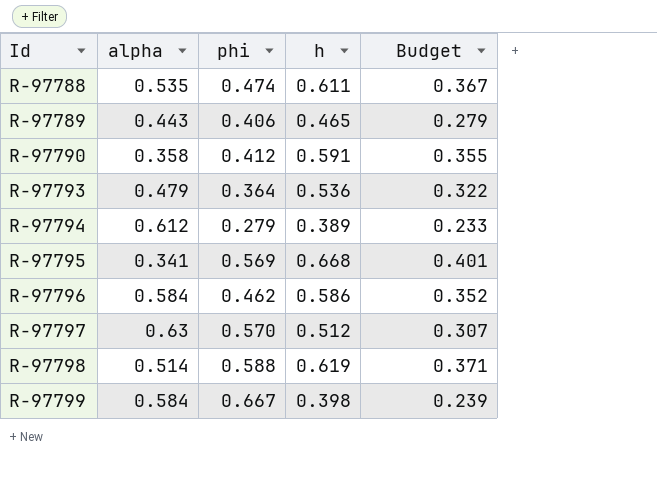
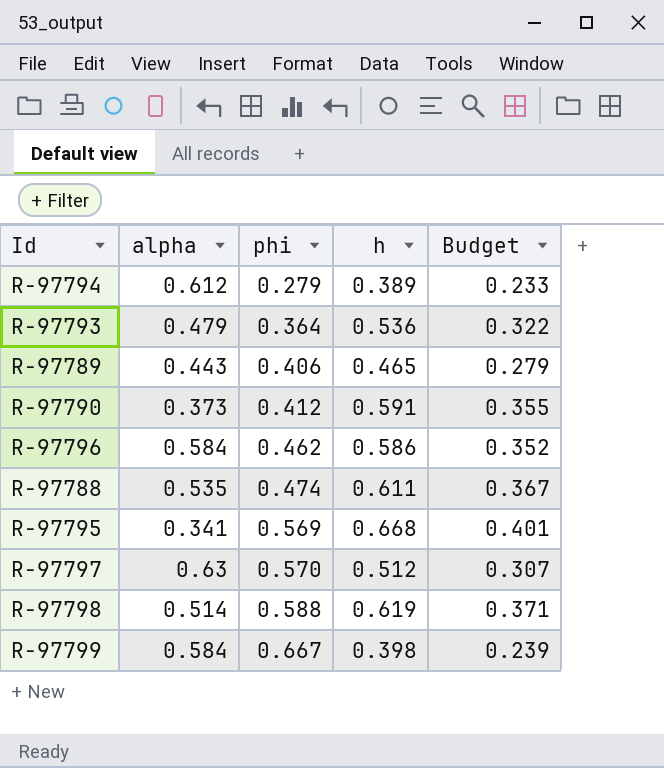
row order: Id ascending -> phi ascending
R-97790 | alpha: 0.358 -> 0.373

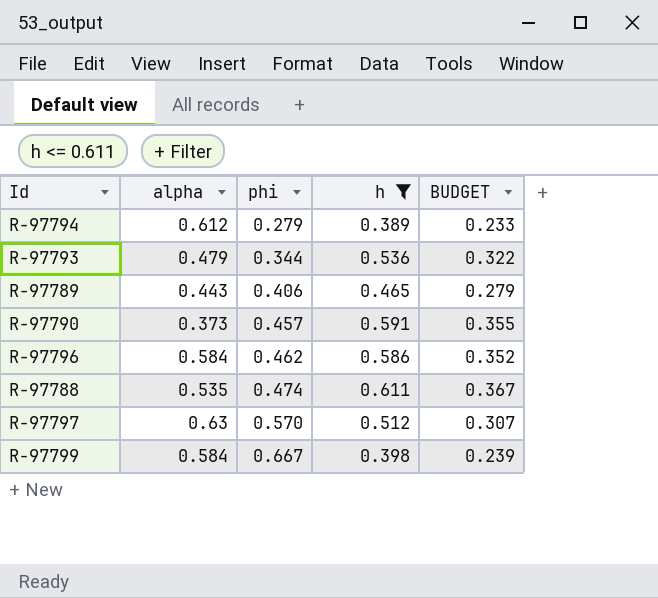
filter: none -> h <= 0.611
column name: Budget -> BUDGET
R-97793 | phi: 0.364 -> 0.344
R-97790 | phi: 0.412 -> 0.457

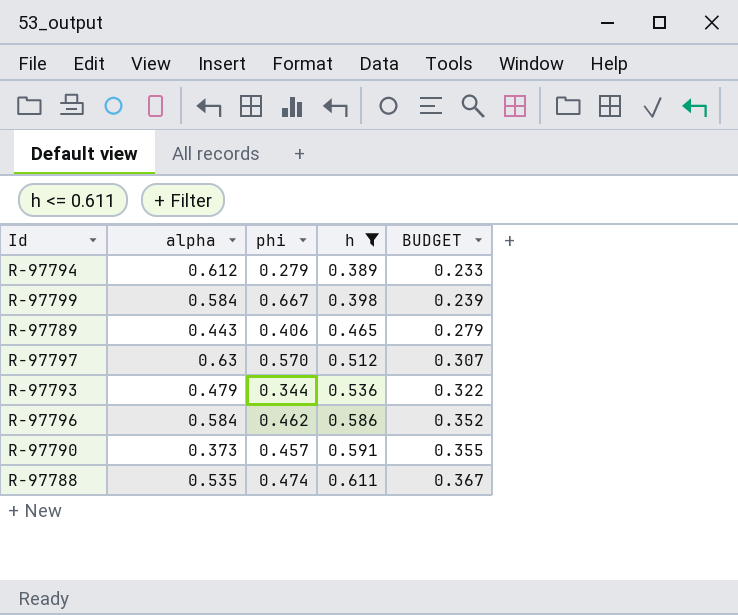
row order: phi ascending -> h ascending

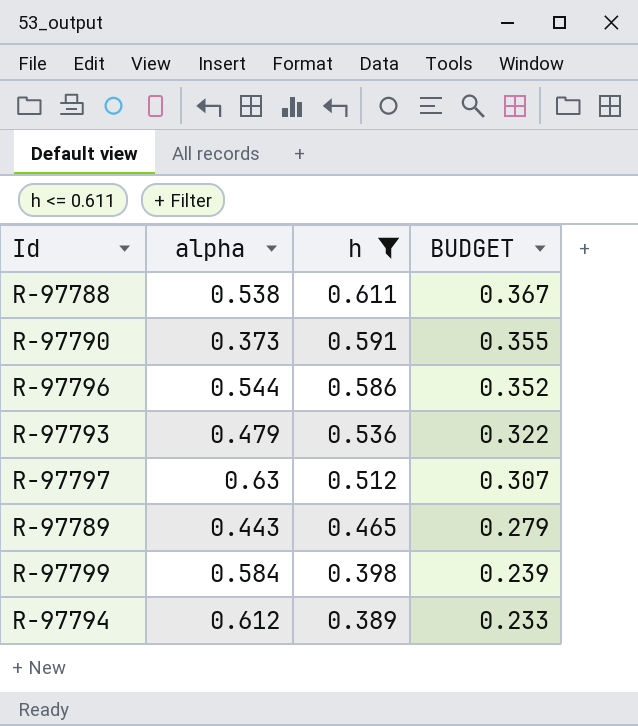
row order: h ascending -> h descending
column phi | position: 3 -> none
R-97788 | alpha: 0.535 -> 0.538
R-97796 | alpha: 0.584 -> 0.544

